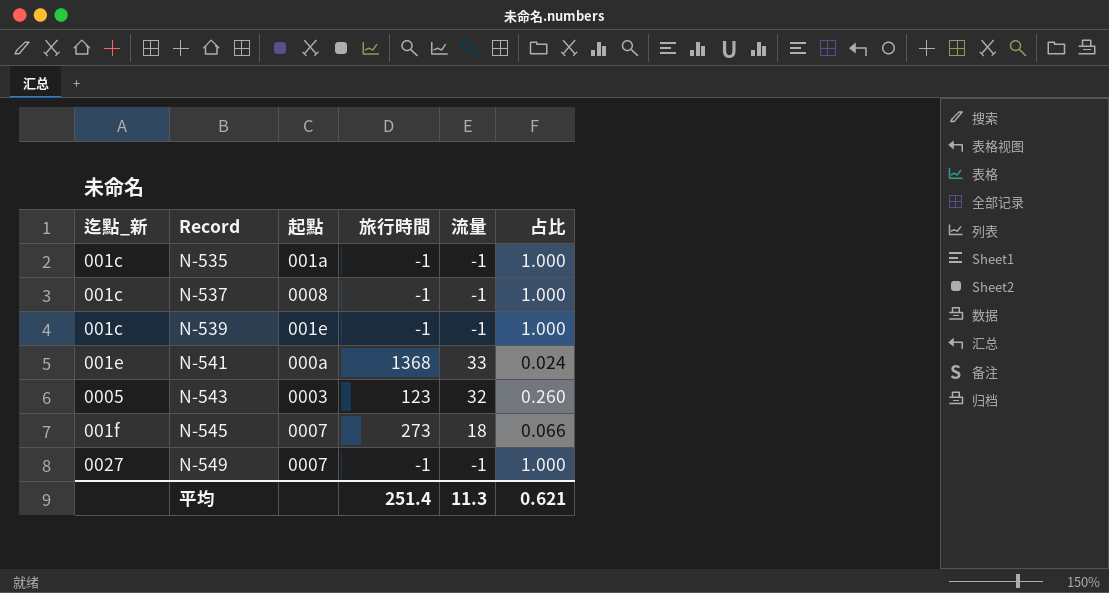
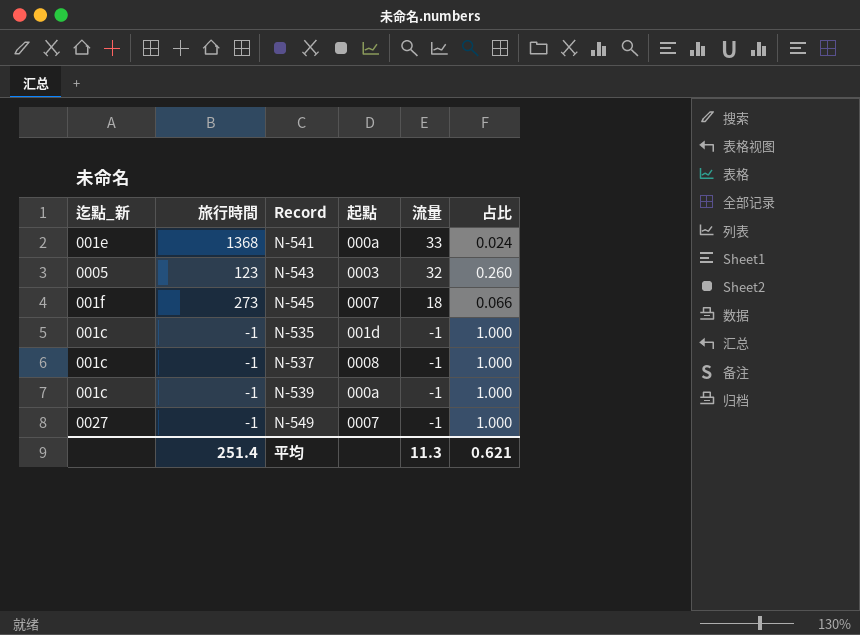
row order: Record ascending -> 流量 descending
column 旅行時間 | position: 4 -> 2
N-535 | 起點: 001a -> 001d
N-539 | 起點: 001e -> 000a

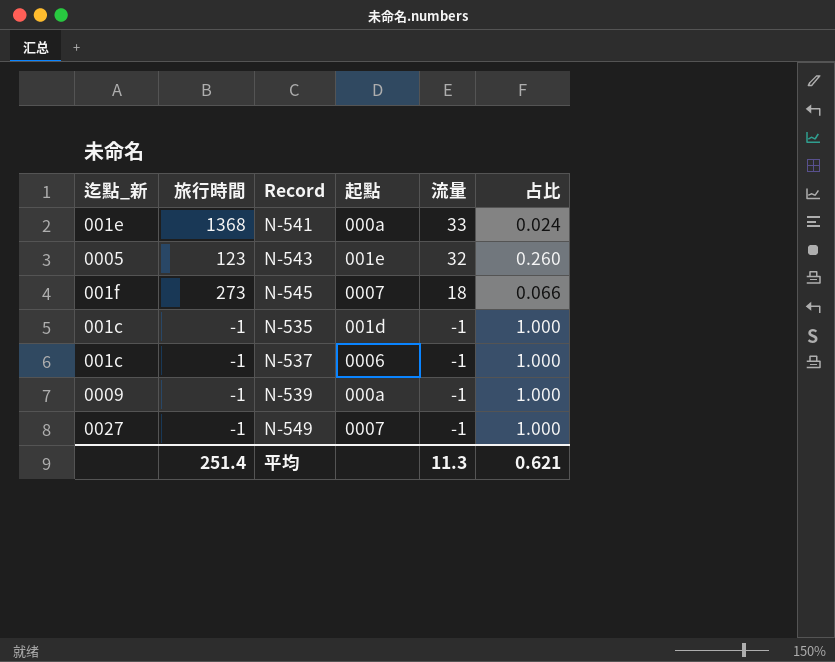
N-543 | 起點: 0003 -> 001e
N-537 | 起點: 0008 -> 0006
N-539 | 迄點_新: 001c -> 0009

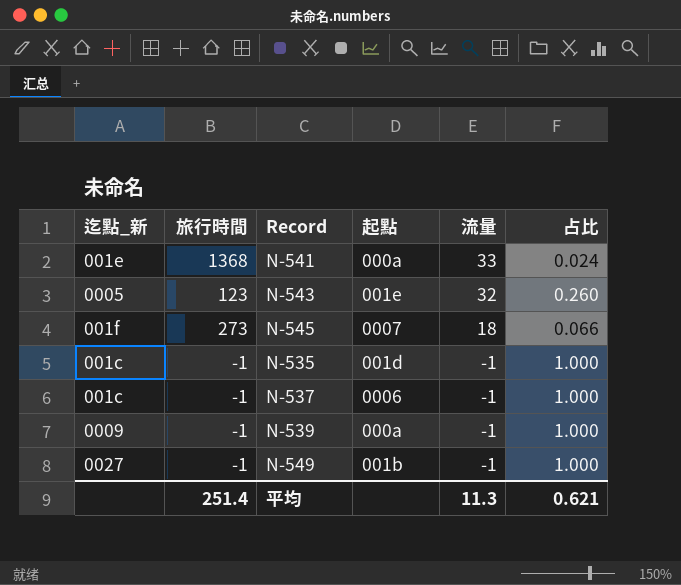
N-549 | 起點: 0007 -> 001b

